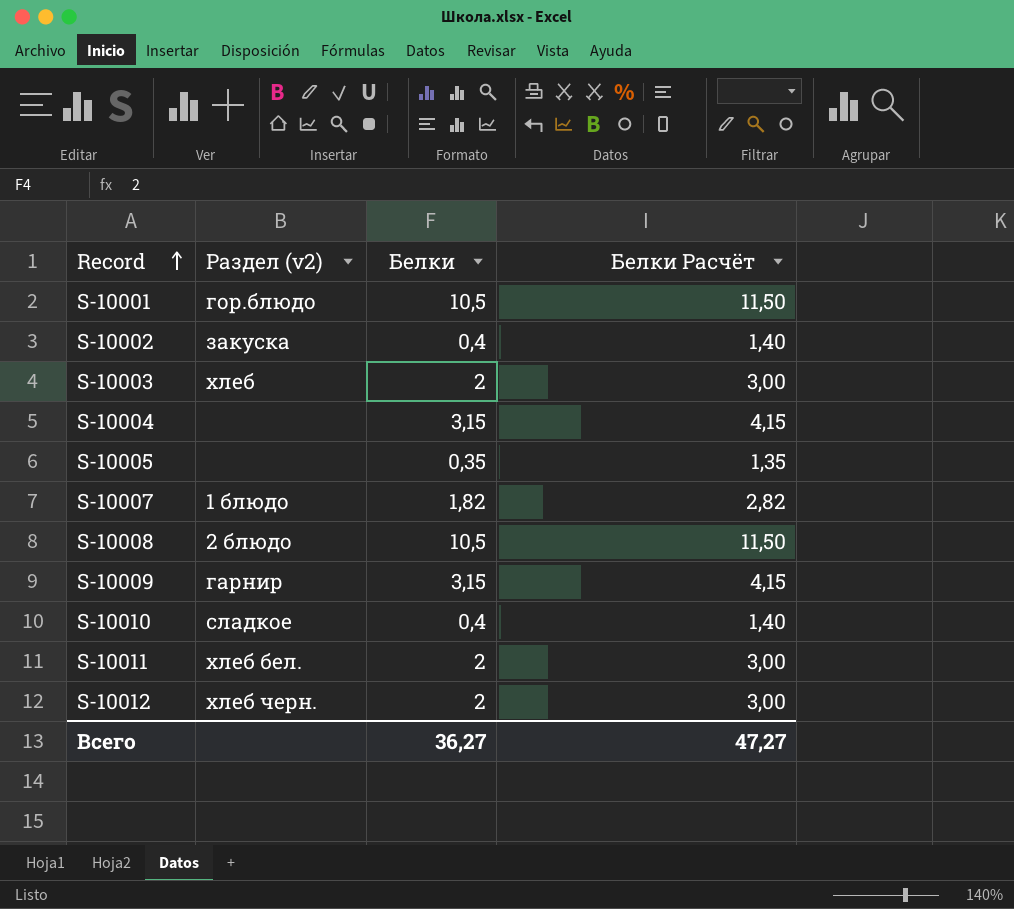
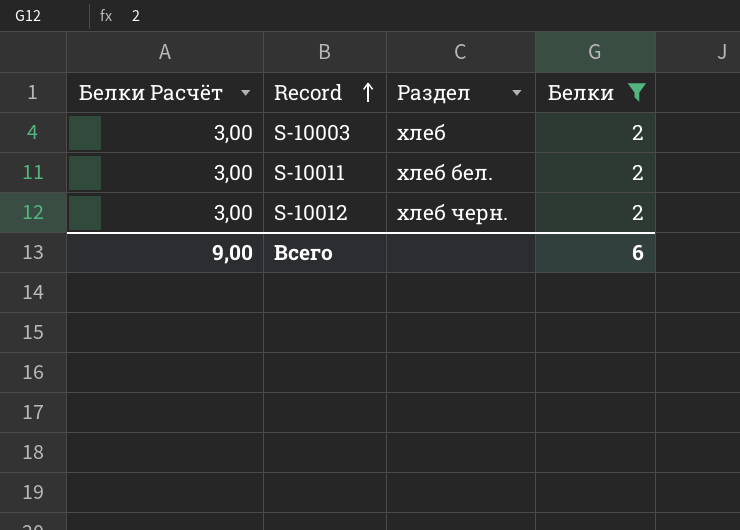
filter: none -> Белки = 2
column Белки Расчёт | position: 4 -> 1
column name: Раздел (v2) -> Раздел
Всего | Белки Расчёт: 47,27 -> 9,00
Всего | Белки: 36,27 -> 6

